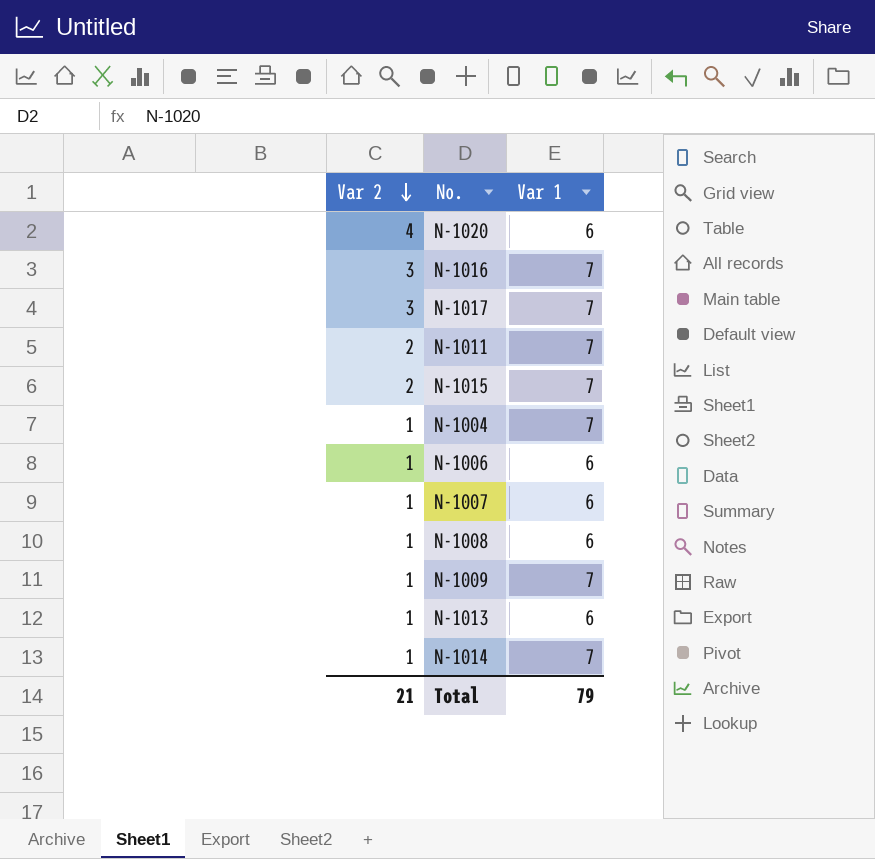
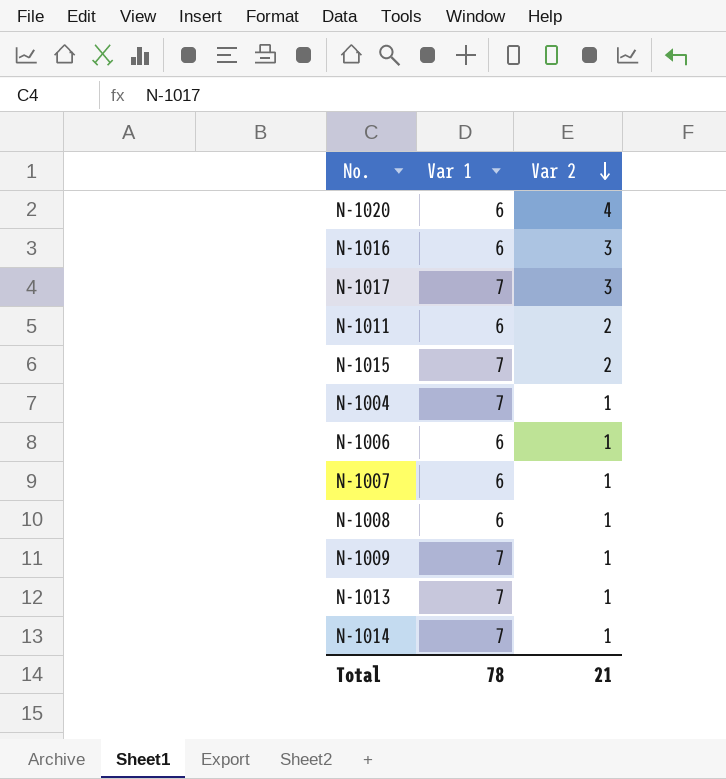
column Var 2 | position: 1 -> 3
N-1016 | Var 1: 7 -> 6
N-1011 | Var 1: 7 -> 6
N-1013 | Var 1: 6 -> 7
Total | Var 1: 79 -> 78

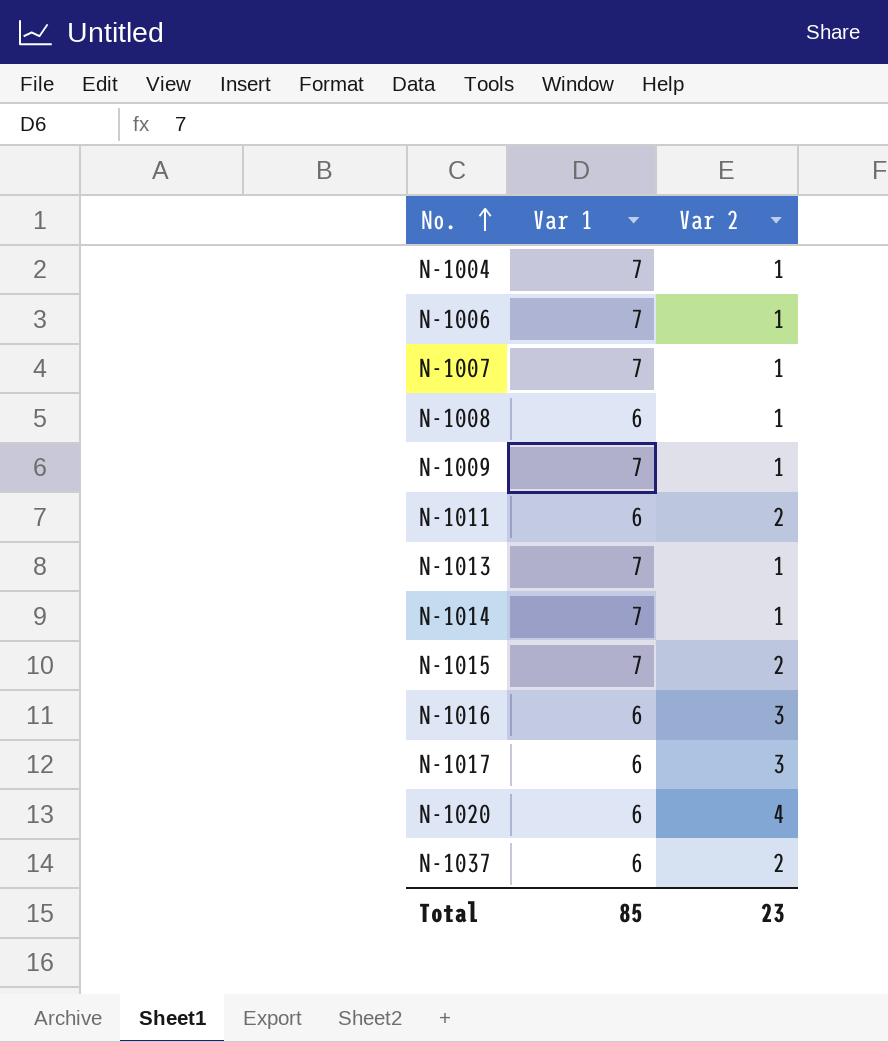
row order: Var 2 descending -> No. ascending
N-1006 | Var 1: 6 -> 7
N-1007 | Var 1: 6 -> 7
N-1017 | Var 1: 7 -> 6
row N-1037: none -> 6 | 2
Total | Var 1: 78 -> 85
Total | Var 2: 21 -> 23

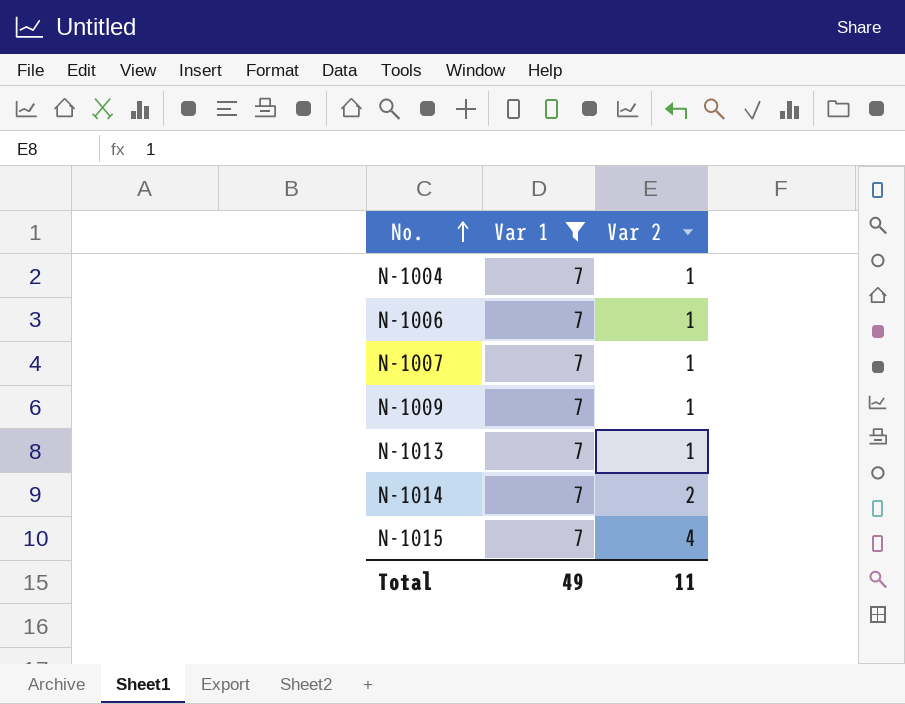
filter: none -> Var 1 = 7
N-1014 | Var 2: 1 -> 2
N-1015 | Var 2: 2 -> 4
Total | Var 1: 85 -> 49
Total | Var 2: 23 -> 11

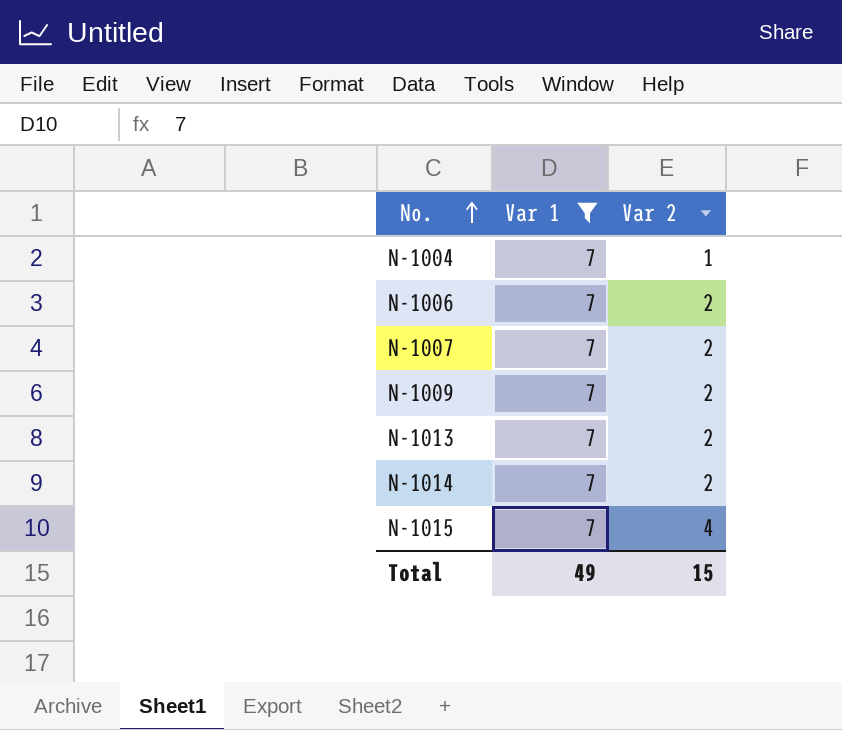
N-1006 | Var 2: 1 -> 2
N-1007 | Var 2: 1 -> 2
N-1009 | Var 2: 1 -> 2
N-1013 | Var 2: 1 -> 2
Total | Var 2: 11 -> 15

